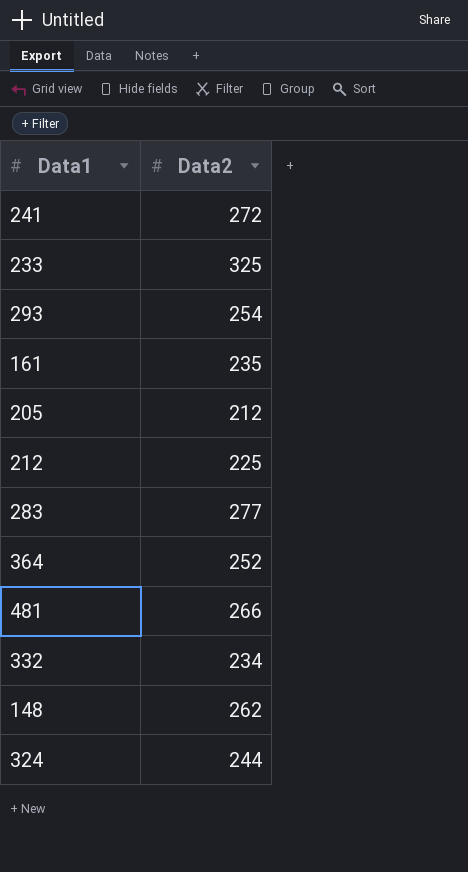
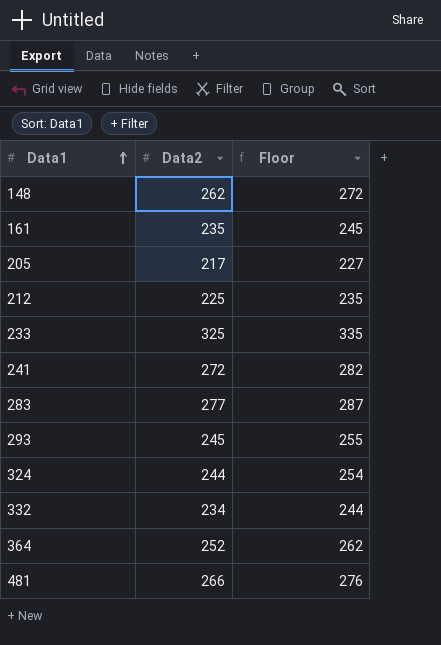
row order: none -> Data1 ascending
column Floor | formula: none -> [Data2] + 10
205 | Data2: 212 -> 217
293 | Data2: 254 -> 245

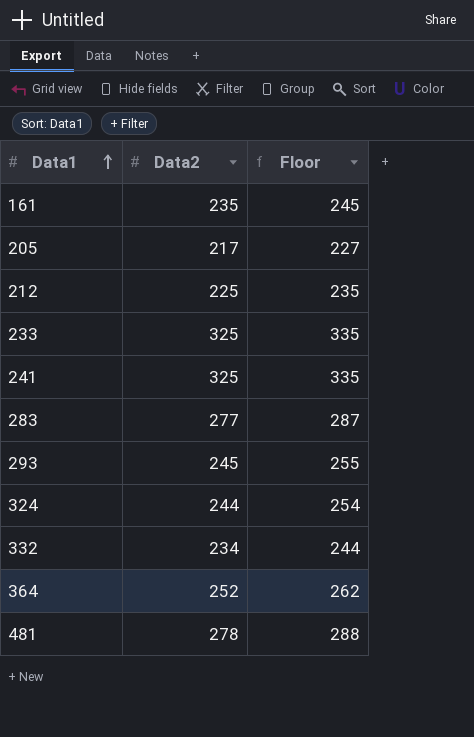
row 148: 262 | 272 -> none
241 | Data2: 272 -> 325
241 | Floor: 282 -> 335
481 | Data2: 266 -> 278
481 | Floor: 276 -> 288

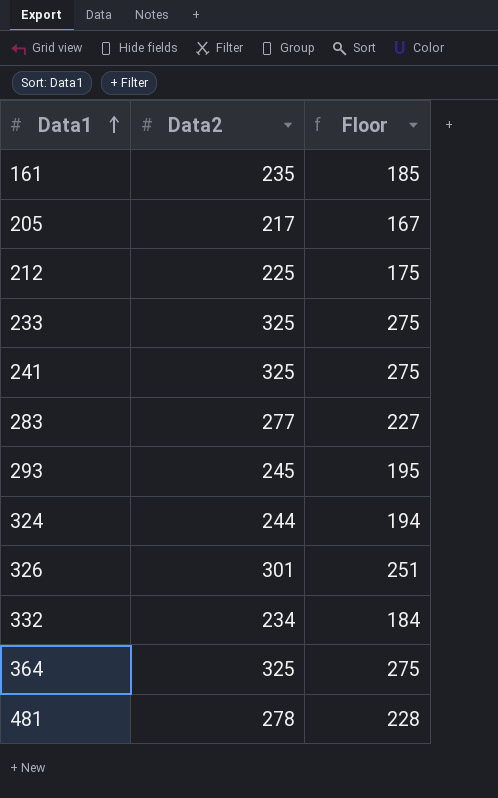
column Floor | formula: [Data2] + 10 -> [Data2] - 50
row 326: none -> 301 | 251
364 | Data2: 252 -> 325

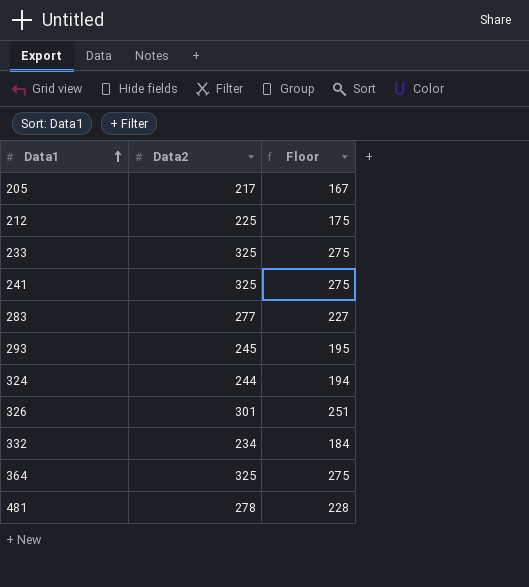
row 161: 235 | 185 -> none

